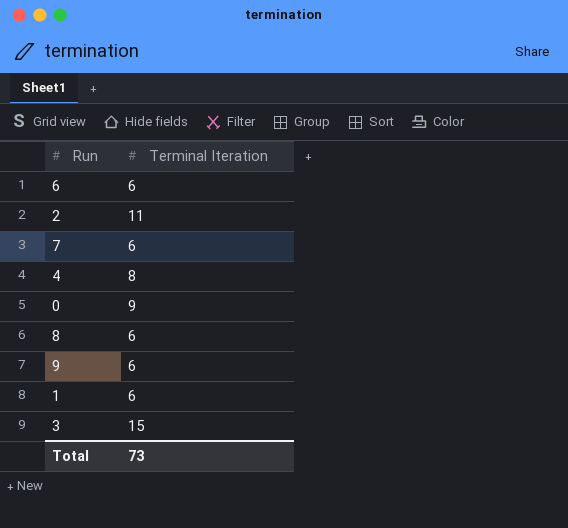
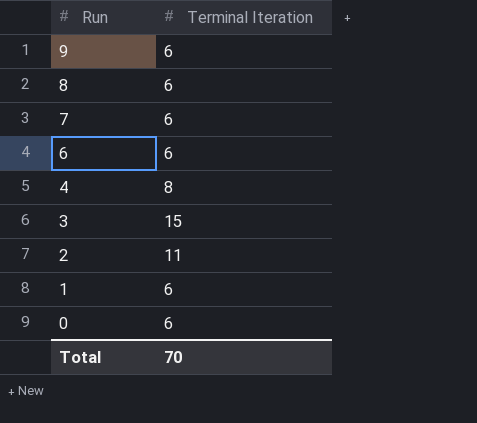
row order: none -> Run descending
0 | Terminal Iteration: 9 -> 6
Total | Terminal Iteration: 73 -> 70

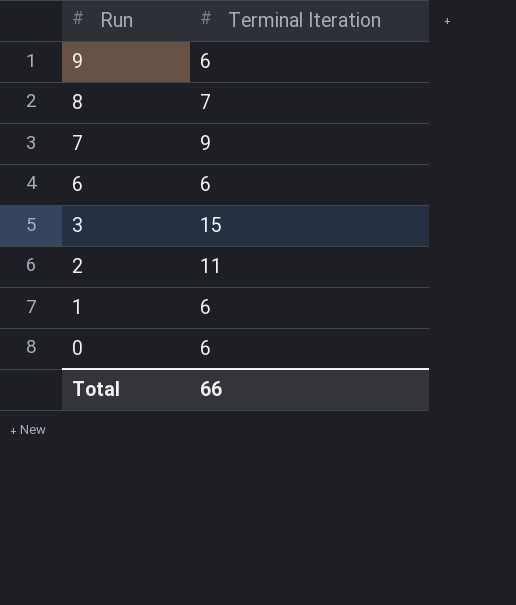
row 4: 8 -> none
8 | Terminal Iteration: 6 -> 7
7 | Terminal Iteration: 6 -> 9
Total | Terminal Iteration: 70 -> 66

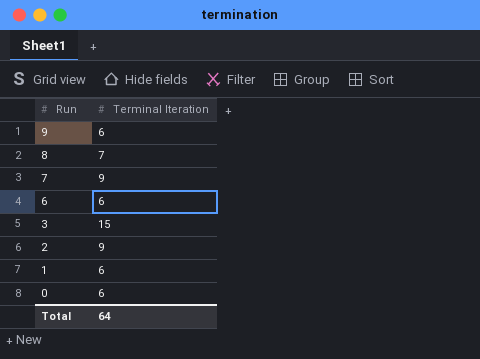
2 | Terminal Iteration: 11 -> 9
Total | Terminal Iteration: 66 -> 64

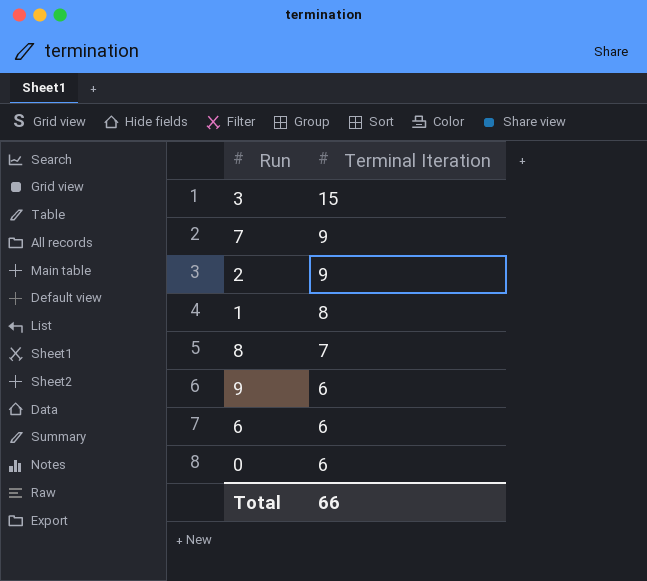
row order: Run descending -> Terminal Iteration descending
1 | Terminal Iteration: 6 -> 8
Total | Terminal Iteration: 64 -> 66

